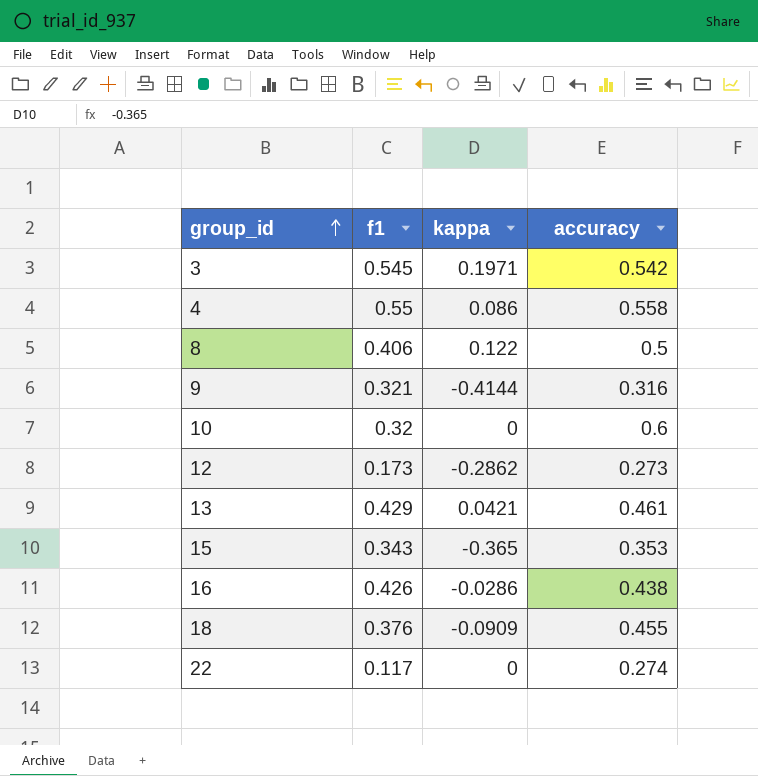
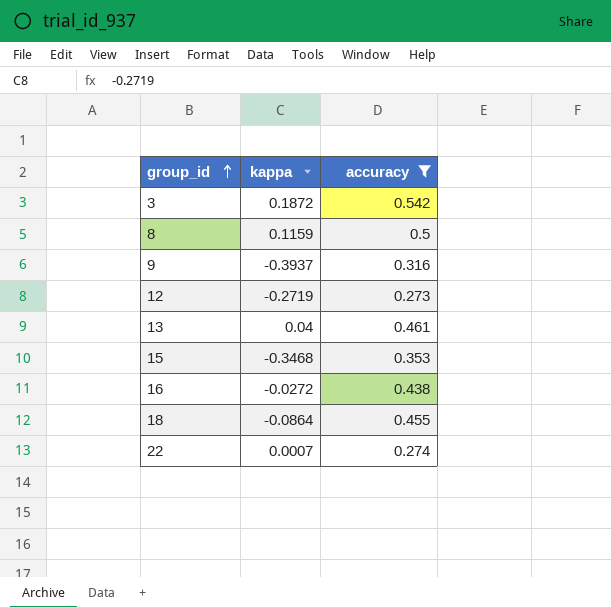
filter: none -> accuracy <= 0.542
column f1 | position: 2 -> none
3 | kappa: 0.1971 -> 0.1872
8 | kappa: 0.122 -> 0.1159
9 | kappa: -0.4144 -> -0.3937
12 | kappa: -0.2862 -> -0.2719
13 | kappa: 0.0421 -> 0.04
15 | kappa: -0.365 -> -0.3468
16 | kappa: -0.0286 -> -0.0272
18 | kappa: -0.0909 -> -0.0864
22 | kappa: 0 -> 0.0007

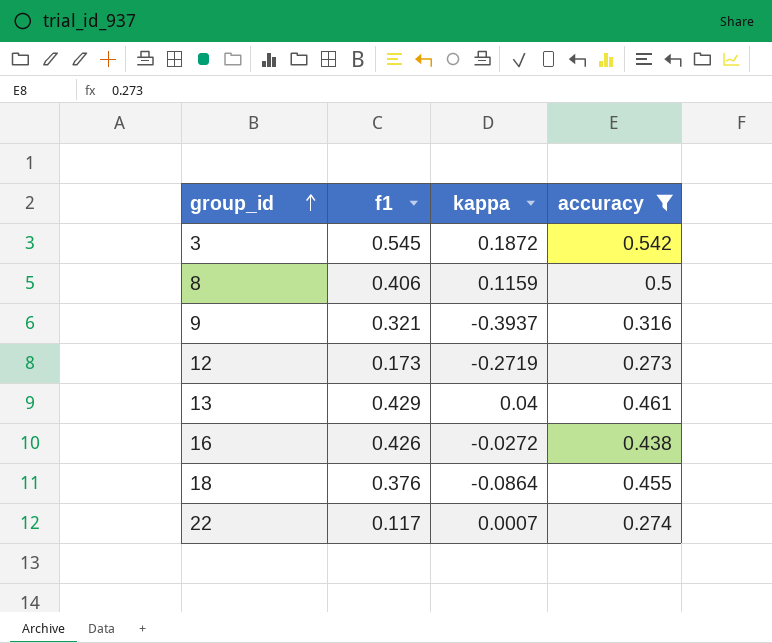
column f1 | position: none -> 2
row 15: -0.3468 | 0.353 -> none

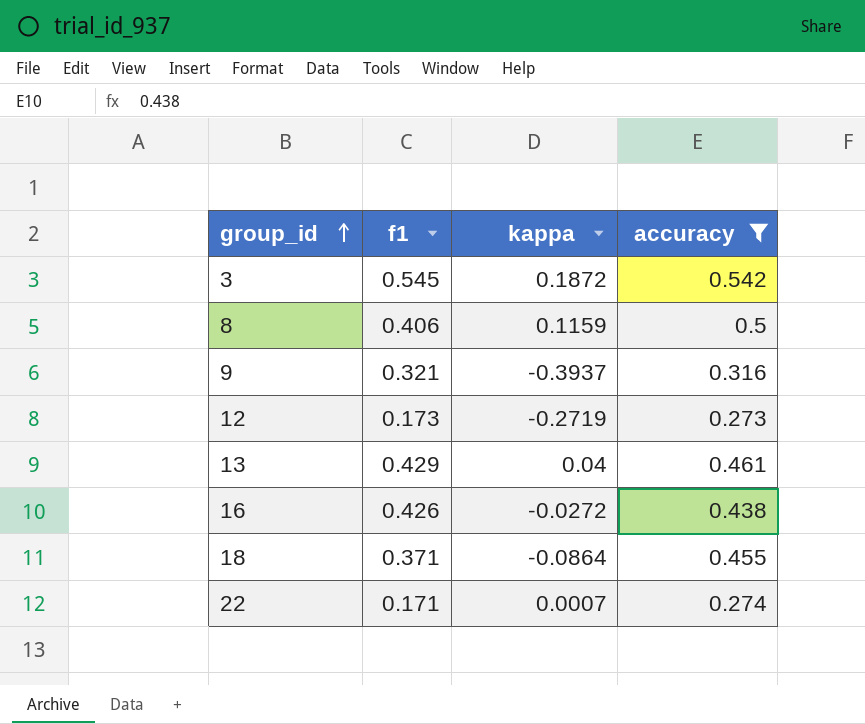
18 | f1: 0.376 -> 0.371
22 | f1: 0.117 -> 0.171

